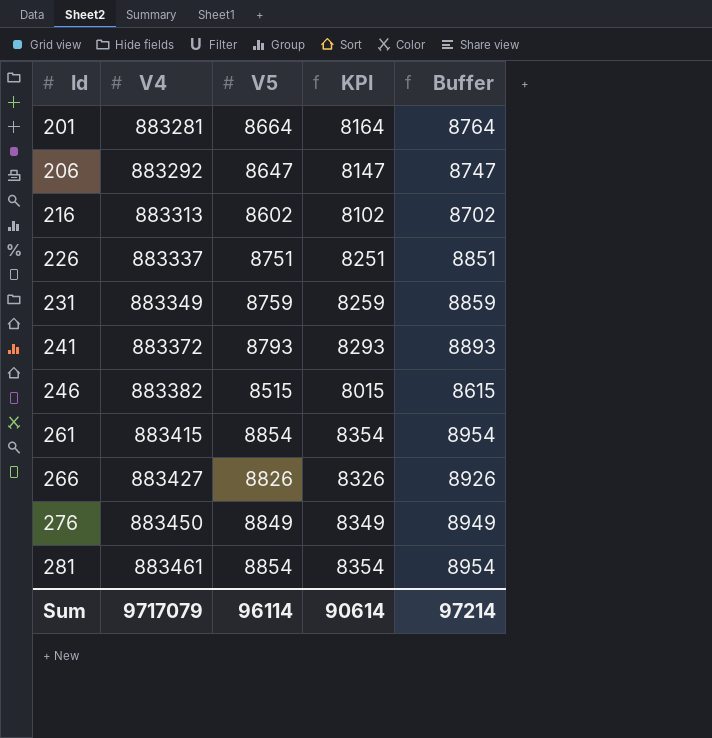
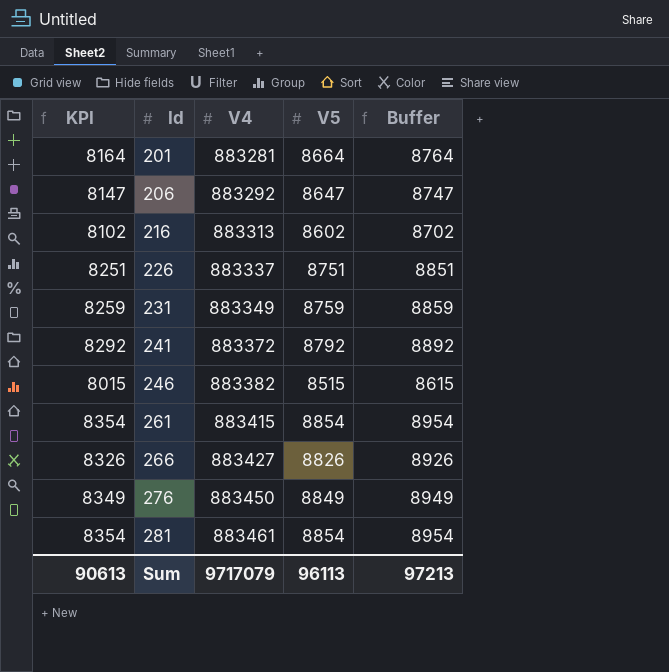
column KPI | position: 4 -> 1
241 | KPI: 8293 -> 8292
241 | V5: 8793 -> 8792
241 | Buffer: 8893 -> 8892
Sum | KPI: 90614 -> 90613
Sum | V5: 96114 -> 96113
Sum | Buffer: 97214 -> 97213

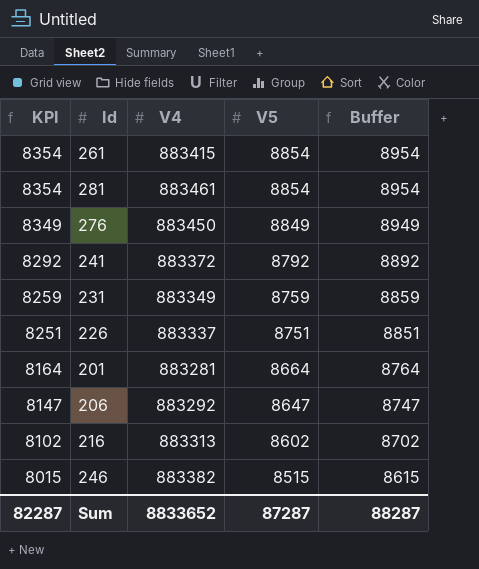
row order: Id ascending -> KPI descending
row 266: 8326 | 883427 | 8826 | 8926 -> none
Sum | KPI: 90613 -> 82287
Sum | V4: 9717079 -> 8833652
Sum | V5: 96113 -> 87287
Sum | Buffer: 97213 -> 88287

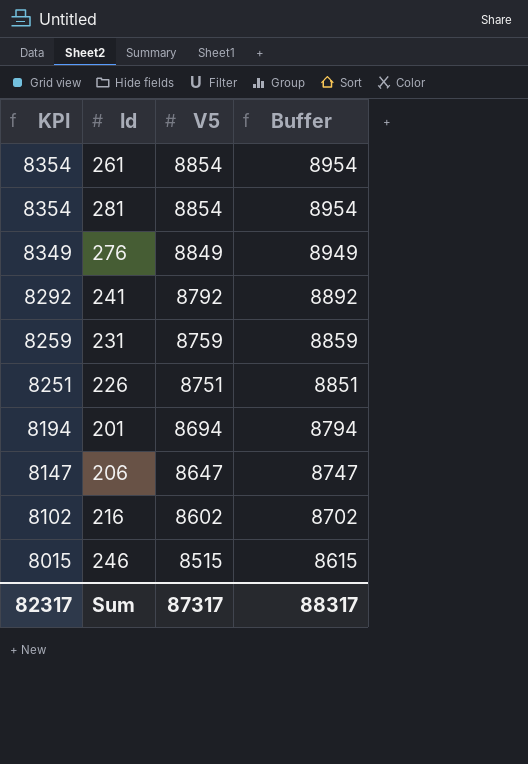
column V4 | position: 3 -> none
201 | KPI: 8164 -> 8194
201 | V5: 8664 -> 8694
201 | Buffer: 8764 -> 8794
Sum | KPI: 82287 -> 82317
Sum | V5: 87287 -> 87317
Sum | Buffer: 88287 -> 88317

